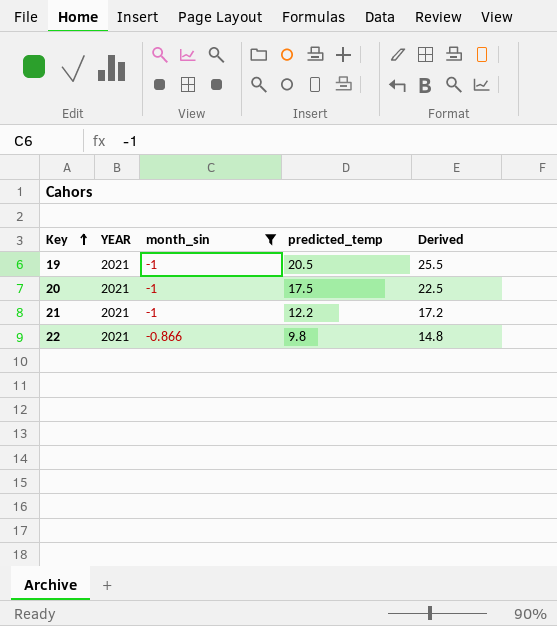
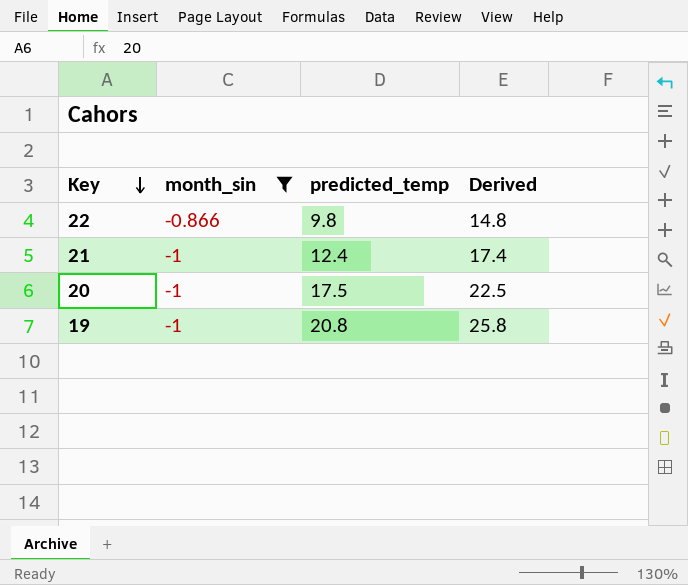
row order: Key ascending -> Key descending
column YEAR | position: 2 -> none
21 | predicted_temp: 12.2 -> 12.4
21 | Derived: 17.2 -> 17.4
19 | predicted_temp: 20.5 -> 20.8
19 | Derived: 25.5 -> 25.8

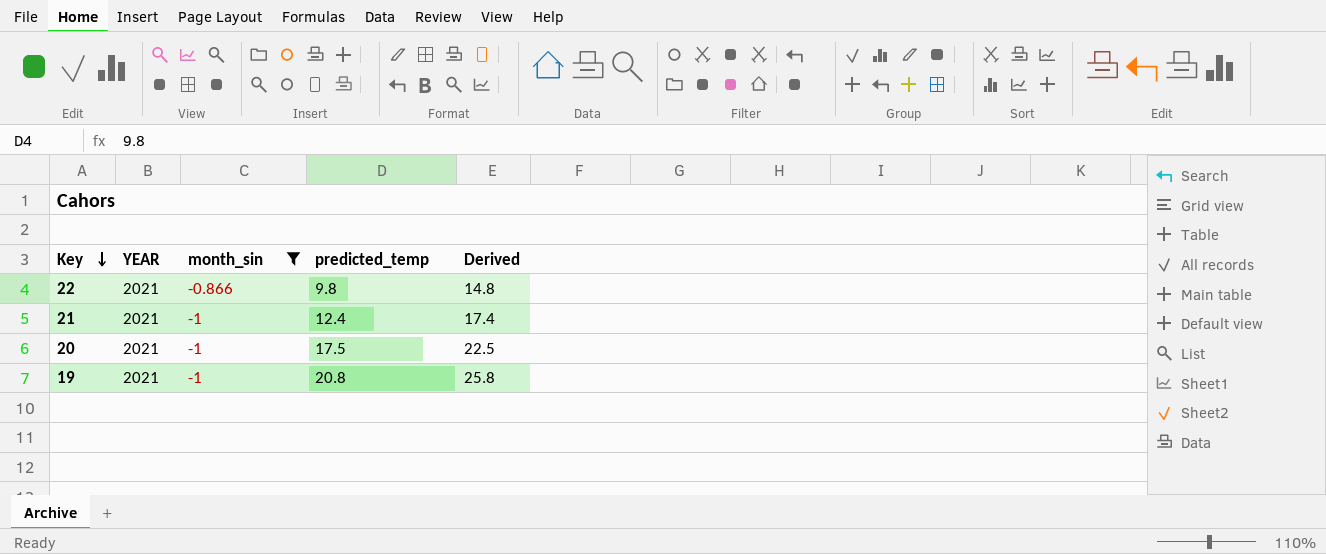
column YEAR | position: none -> 2

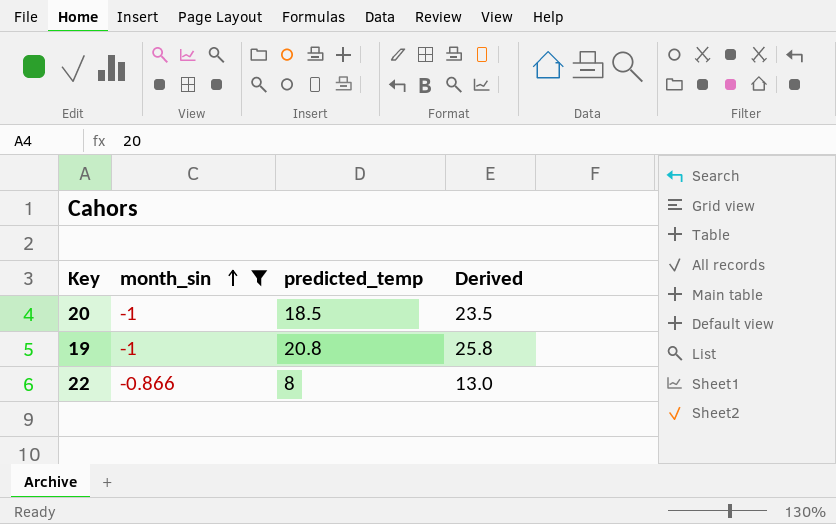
row order: Key descending -> month_sin ascending
column YEAR | position: 2 -> none
row 21: 2021 | -1 | 12.4 | 17.4 -> none
20 | predicted_temp: 17.5 -> 18.5
20 | Derived: 22.5 -> 23.5
22 | predicted_temp: 9.8 -> 8
22 | Derived: 14.8 -> 13.0

